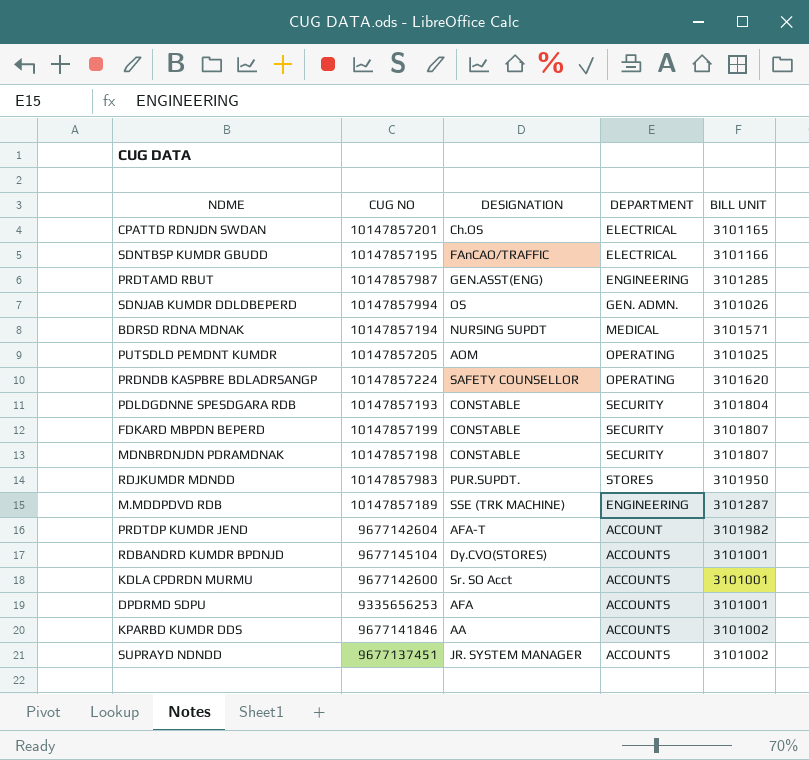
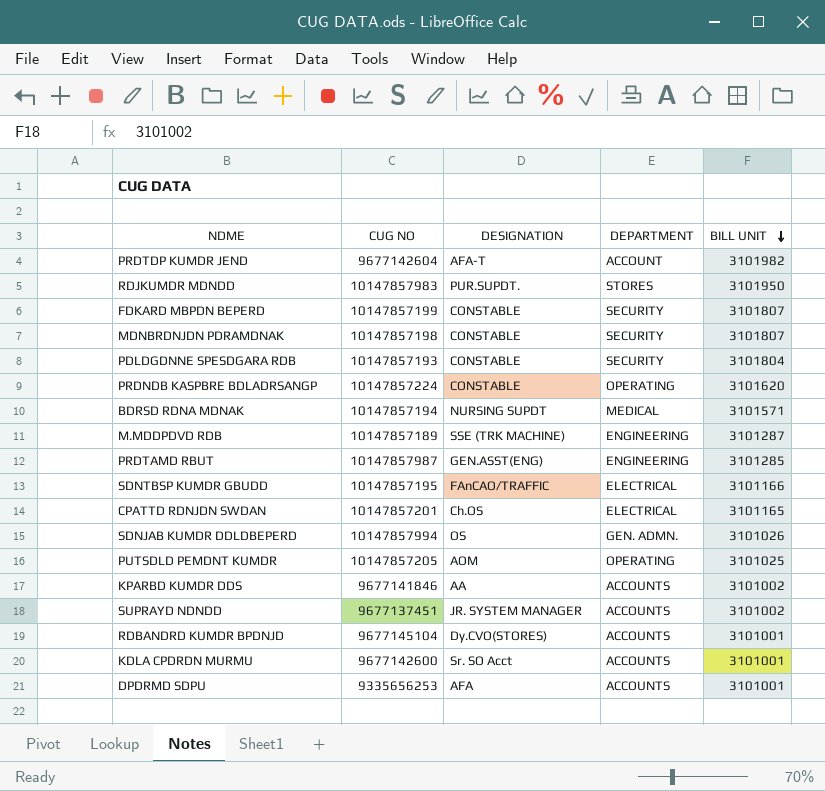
row order: none -> BILL UNIT descending
PRDNDB KASPBRE BDLADRSANGP | DESIGNATION: SAFETY COUNSELLOR -> CONSTABLE

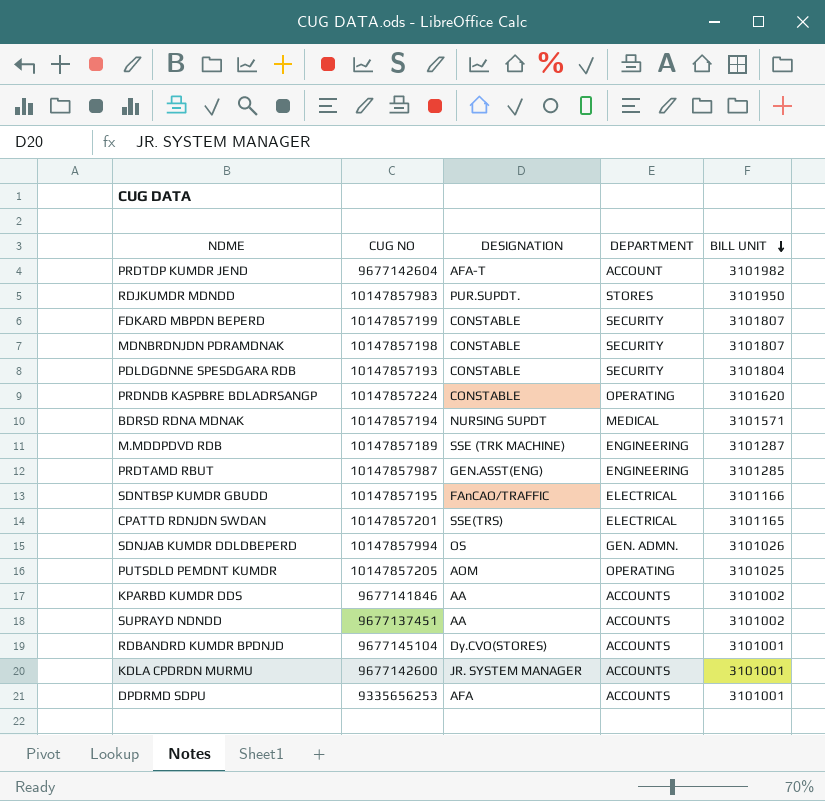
CPATTD RDNJDN SWDAN | DESIGNATION: Ch.OS -> SSE(TRS)
SUPRAYD NDNDD | DESIGNATION: JR. SYSTEM MANAGER -> AA
KDLA CPDRDN MURMU | DESIGNATION: Sr. SO Acct -> JR. SYSTEM MANAGER

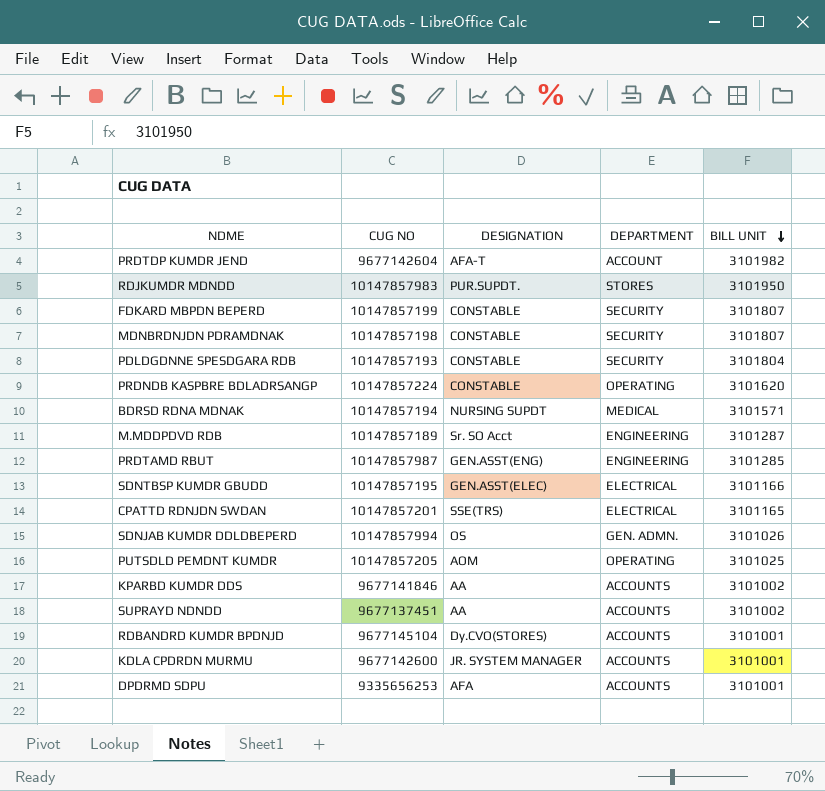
M.MDDPDVD RDB | DESIGNATION: SSE (TRK MACHINE) -> Sr. SO Acct
SDNTBSP KUMDR GBUDD | DESIGNATION: FAnCAO/TRAFFIC -> GEN.ASST(ELEC)

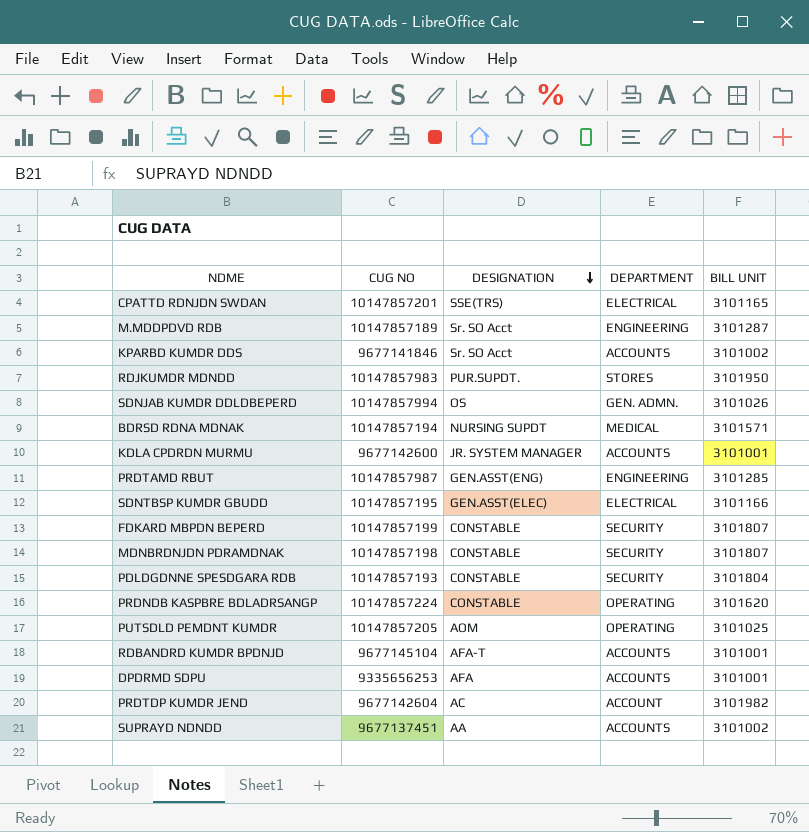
row order: BILL UNIT descending -> DESIGNATION descending
KPARBD KUMDR DDS | DESIGNATION: AA -> Sr. SO Acct
RDBANDRD KUMDR BPDNJD | DESIGNATION: Dy.CVO(STORES) -> AFA-T
PRDTDP KUMDR JEND | DESIGNATION: AFA-T -> AC

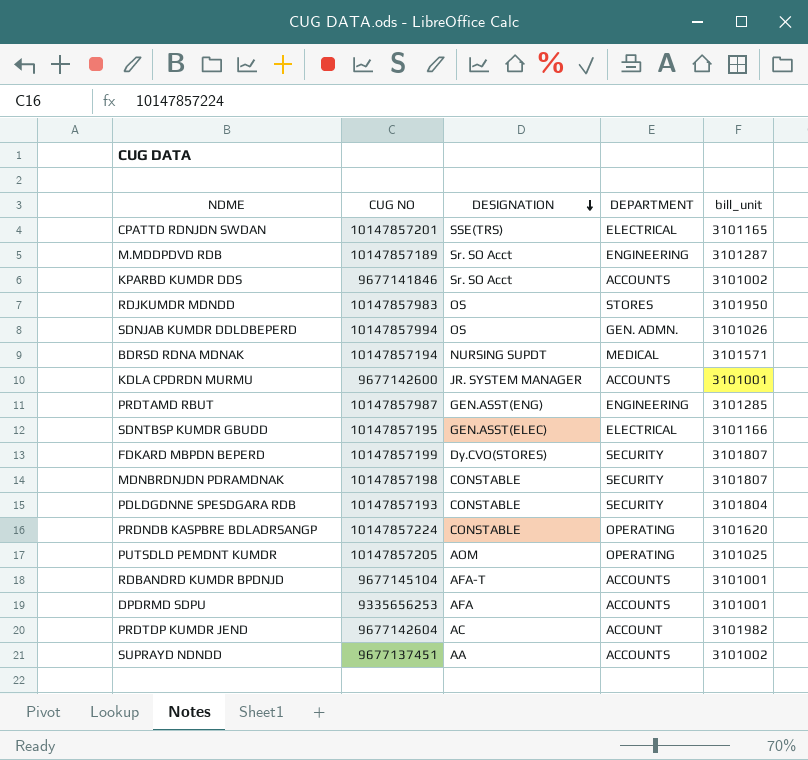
column name: BILL UNIT -> bill_unit
RDJKUMDR MDNDD | DESIGNATION: PUR.SUPDT. -> OS
FDKARD MBPDN BEPERD | DESIGNATION: CONSTABLE -> Dy.CVO(STORES)

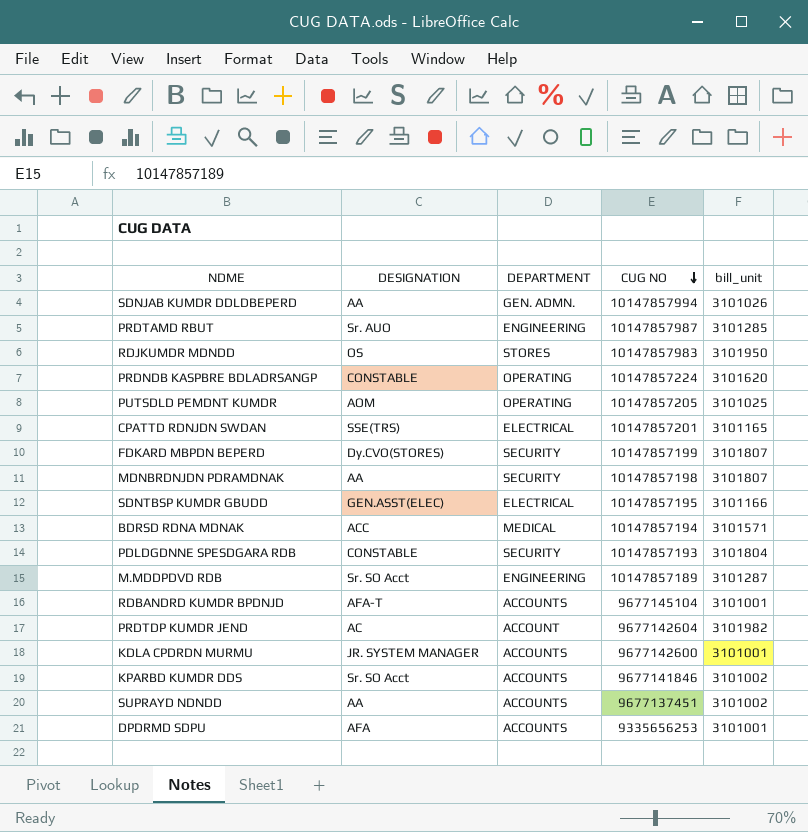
row order: DESIGNATION descending -> CUG NO descending
column CUG NO | position: 2 -> 4
SDNJAB KUMDR DDLDBEPERD | DESIGNATION: OS -> AA
PRDTAMD RBUT | DESIGNATION: GEN.ASST(ENG) -> Sr. AUO
MDNBRDNJDN PDRAMDNAK | DESIGNATION: CONSTABLE -> AA
BDRSD RDNA MDNAK | DESIGNATION: NURSING SUPDT -> ACC

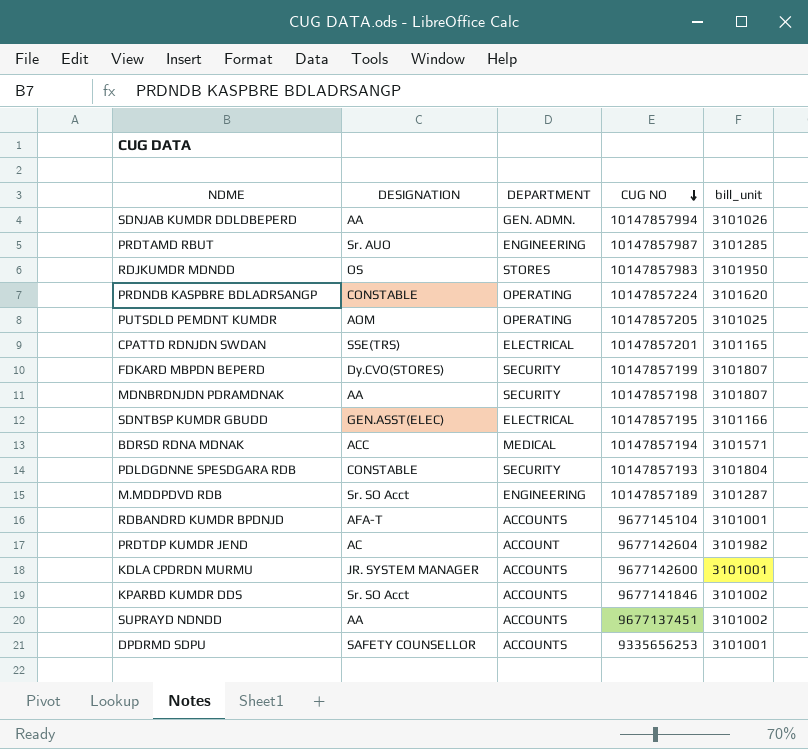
DPDRMD SDPU | DESIGNATION: AFA -> SAFETY COUNSELLOR

